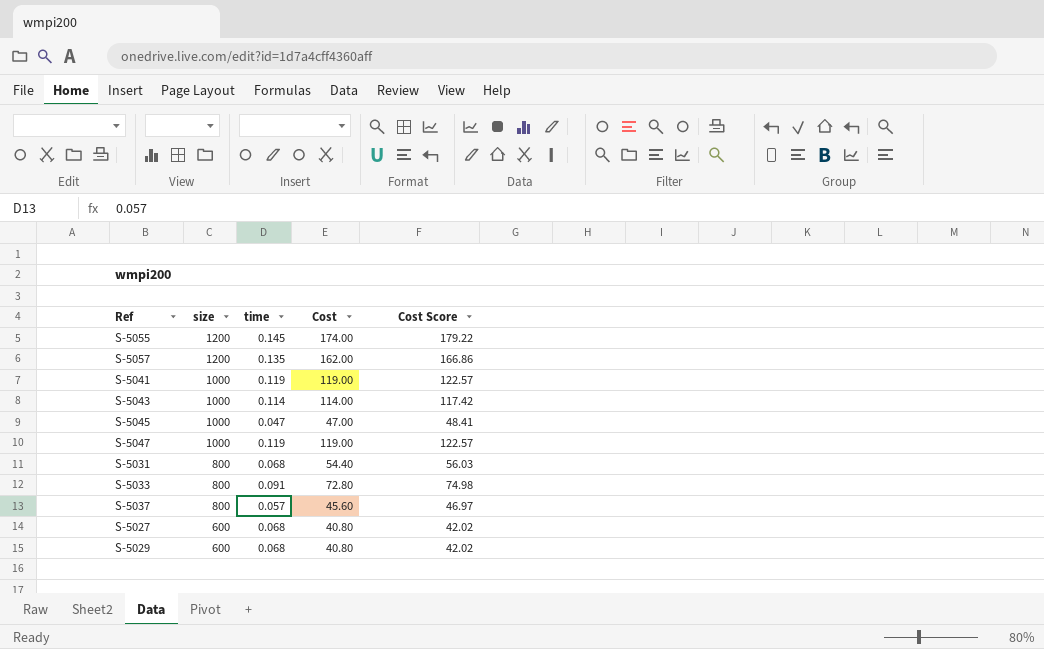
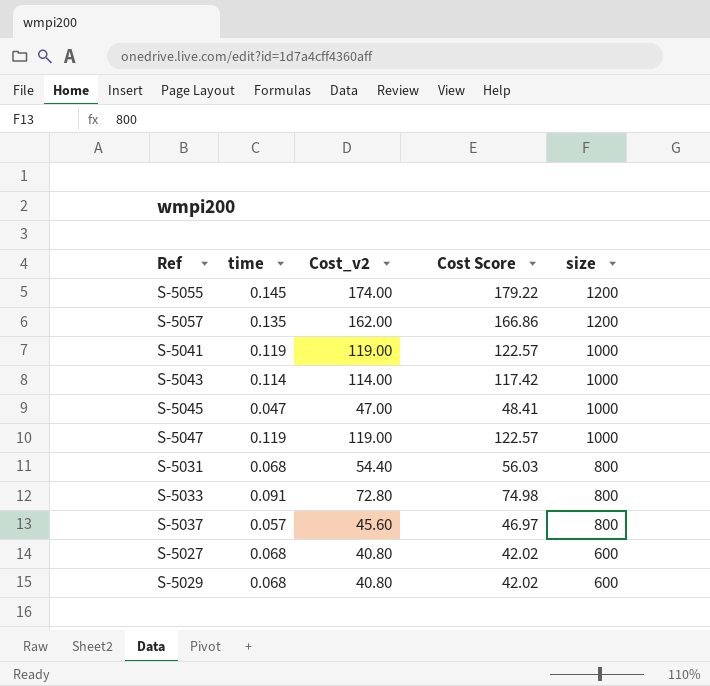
column name: Cost -> Cost_v2
column size | position: 2 -> 5

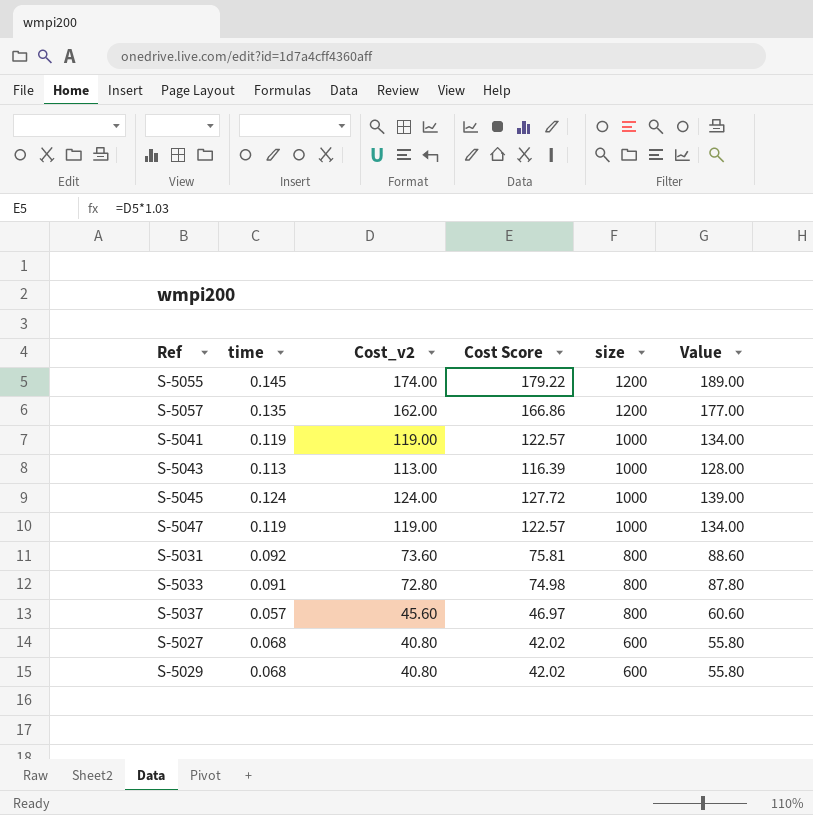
column Value | formula: none -> [Cost_v2] + 15
S-5043 | time: 0.114 -> 0.113
S-5043 | Cost_v2: 114.00 -> 113.00
S-5043 | Cost Score: 117.42 -> 116.39
S-5045 | time: 0.047 -> 0.124
S-5045 | Cost_v2: 47.00 -> 124.00
S-5045 | Cost Score: 48.41 -> 127.72
S-5031 | time: 0.068 -> 0.092
S-5031 | Cost_v2: 54.40 -> 73.60
S-5031 | Cost Score: 56.03 -> 75.81

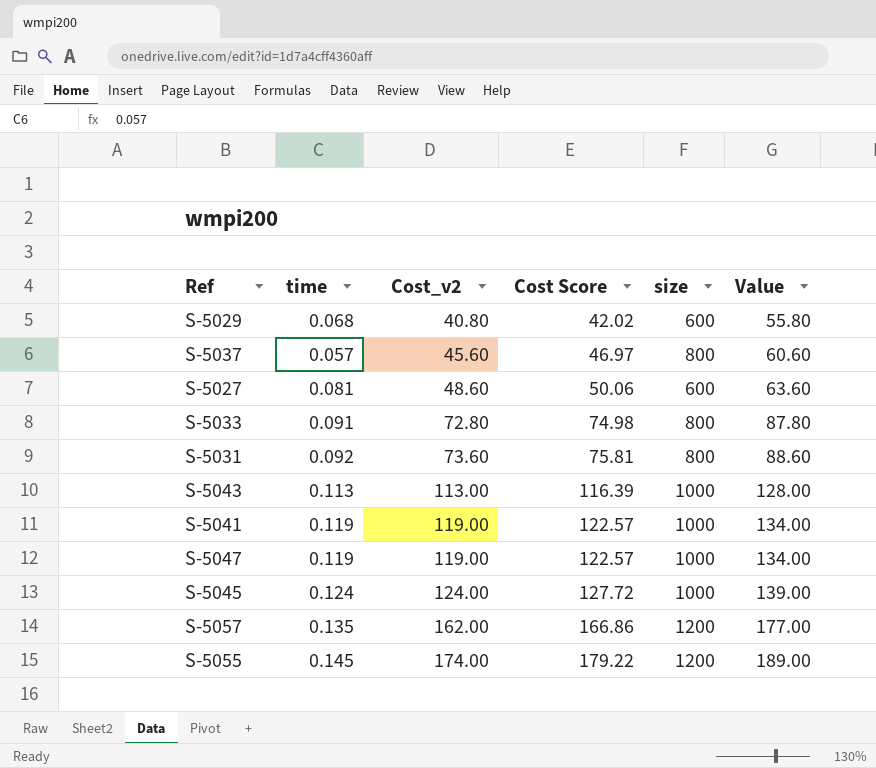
row order: size descending -> Cost_v2 ascending
S-5027 | time: 0.068 -> 0.081
S-5027 | Cost_v2: 40.80 -> 48.60
S-5027 | Cost Score: 42.02 -> 50.06
S-5027 | Value: 55.80 -> 63.60

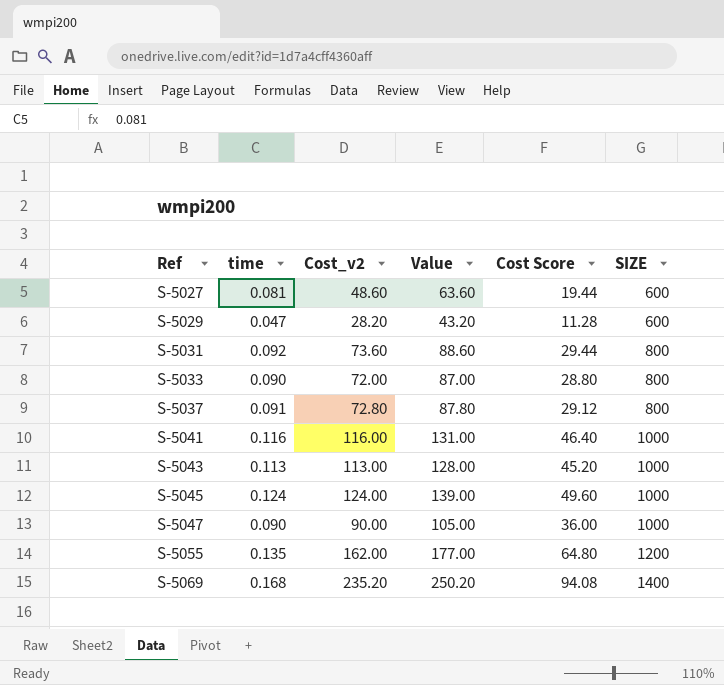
row order: Cost_v2 ascending -> Ref ascending
column Value | position: 6 -> 4
column Cost Score | formula: [Cost_v2] * 1.03 -> [Cost_v2] * 0.4
column name: size -> SIZE
row S-5057: 0.135 | 162.00 | 166.86 | 1200 | 177.00 -> none
S-5029 | time: 0.068 -> 0.047
S-5029 | Cost_v2: 40.80 -> 28.20
S-5029 | Value: 55.80 -> 43.20
S-5033 | time: 0.091 -> 0.090
S-5033 | Cost_v2: 72.80 -> 72.00
S-5033 | Value: 87.80 -> 87.00
S-5037 | time: 0.057 -> 0.091
S-5037 | Cost_v2: 45.60 -> 72.80
S-5037 | Value: 60.60 -> 87.80
S-5041 | time: 0.119 -> 0.116
S-5041 | Cost_v2: 119.00 -> 116.00
S-5041 | Value: 134.00 -> 131.00
S-5047 | time: 0.119 -> 0.090
S-5047 | Cost_v2: 119.00 -> 90.00
S-5047 | Value: 134.00 -> 105.00
S-5055 | time: 0.145 -> 0.135
S-5055 | Cost_v2: 174.00 -> 162.00
S-5055 | Value: 189.00 -> 177.00
row S-5069: none -> 0.168 | 235.20 | 250.20 | 94.08 | 1400

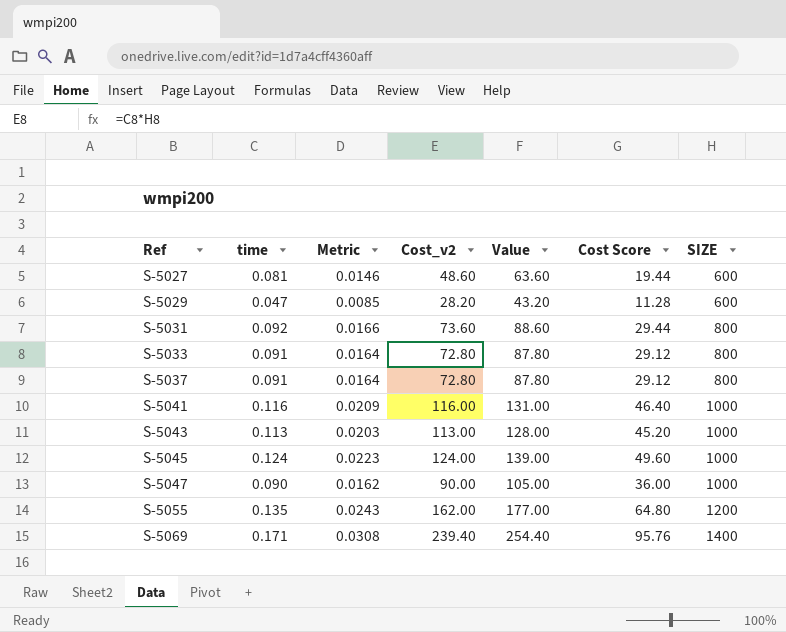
column Metric | formula: none -> [time] * 0.18
S-5033 | time: 0.090 -> 0.091
S-5033 | Cost_v2: 72.00 -> 72.80
S-5033 | Value: 87.00 -> 87.80
S-5033 | Cost Score: 28.80 -> 29.12
S-5069 | time: 0.168 -> 0.171
S-5069 | Cost_v2: 235.20 -> 239.40
S-5069 | Value: 250.20 -> 254.40
S-5069 | Cost Score: 94.08 -> 95.76

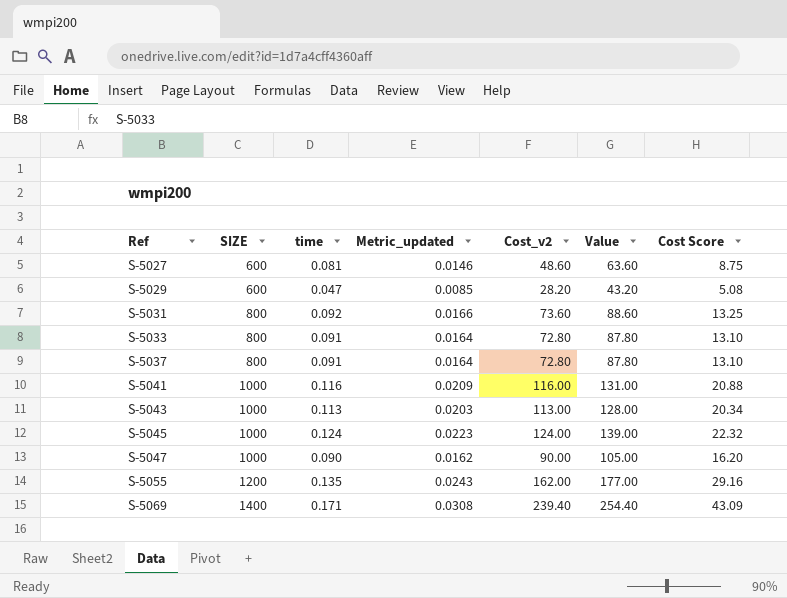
column SIZE | position: 7 -> 2
column name: Metric -> Metric_updated
column Cost Score | formula: [Cost_v2] * 0.4 -> [Cost_v2] * 0.18

